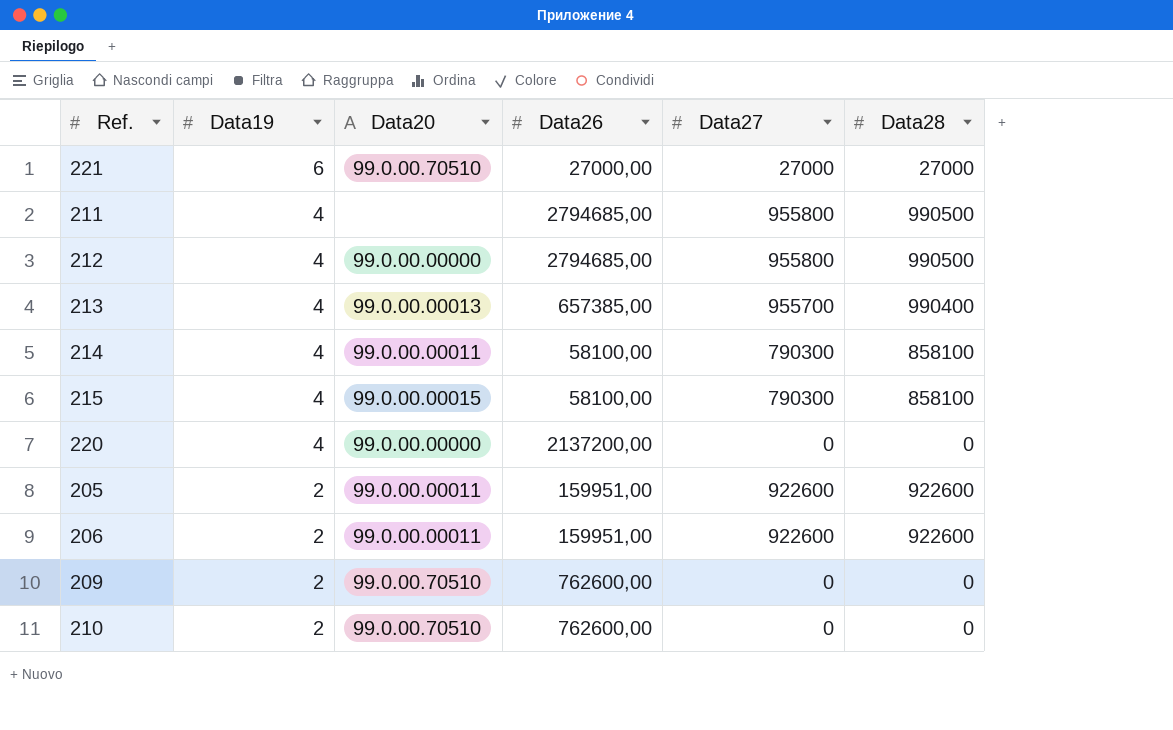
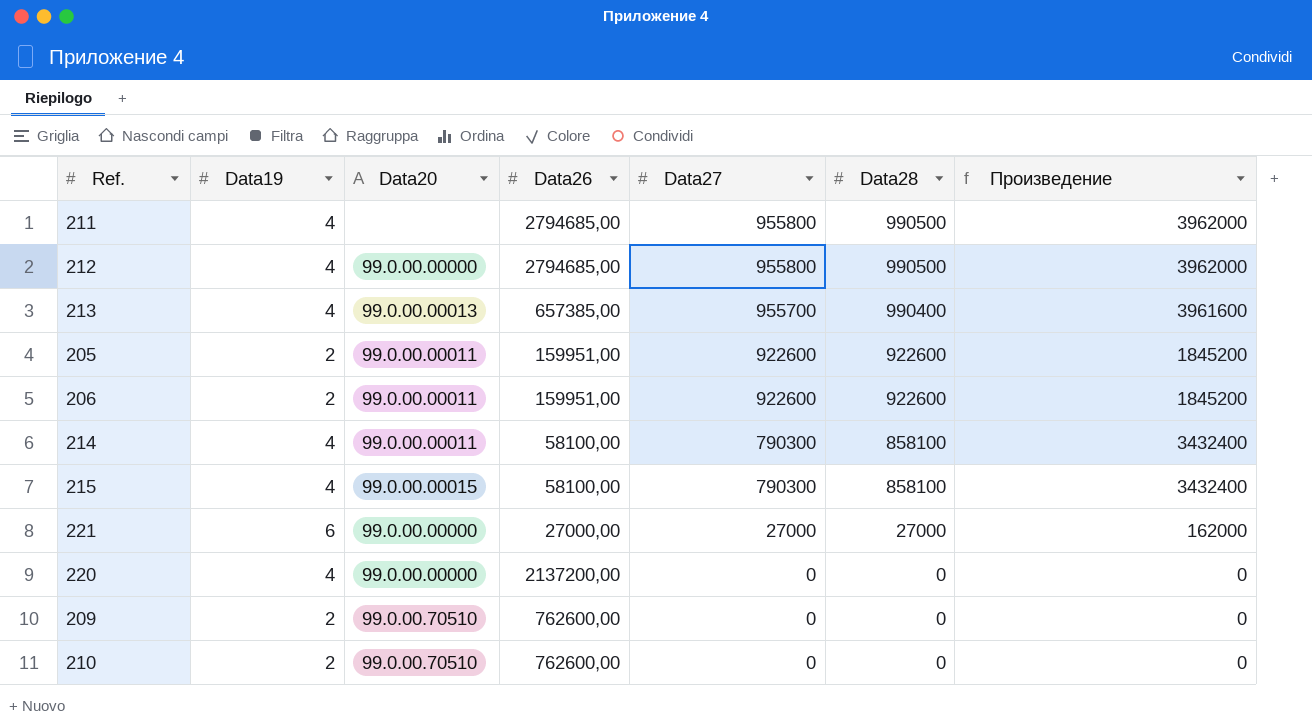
row order: Data19 descending -> Data27 descending
column Произведение | formula: none -> [Data19] * [Data28]
221 | Data20: 99.0.00.70510 -> 99.0.00.00000

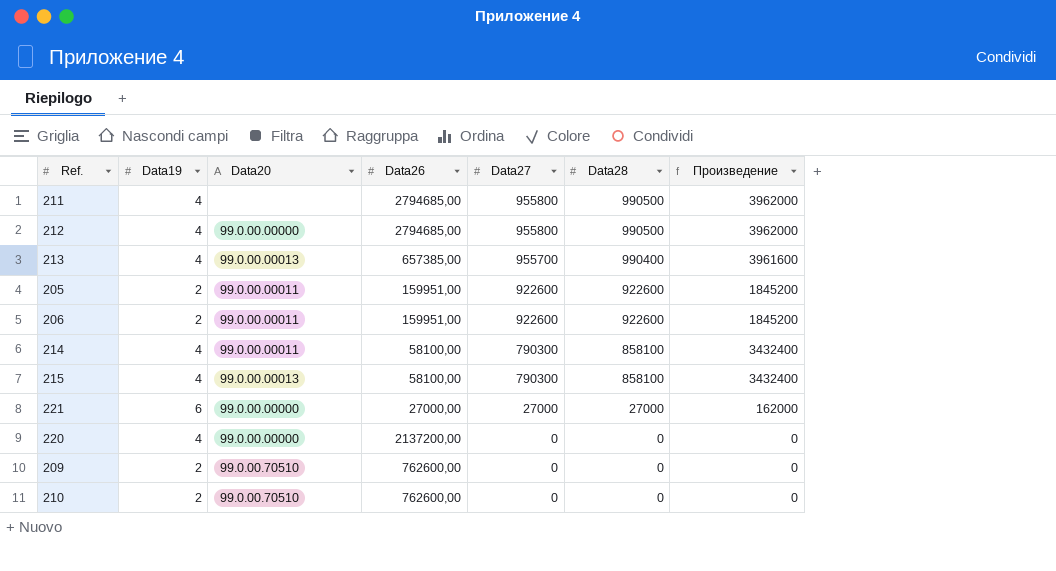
215 | Data20: 99.0.00.00015 -> 99.0.00.00013

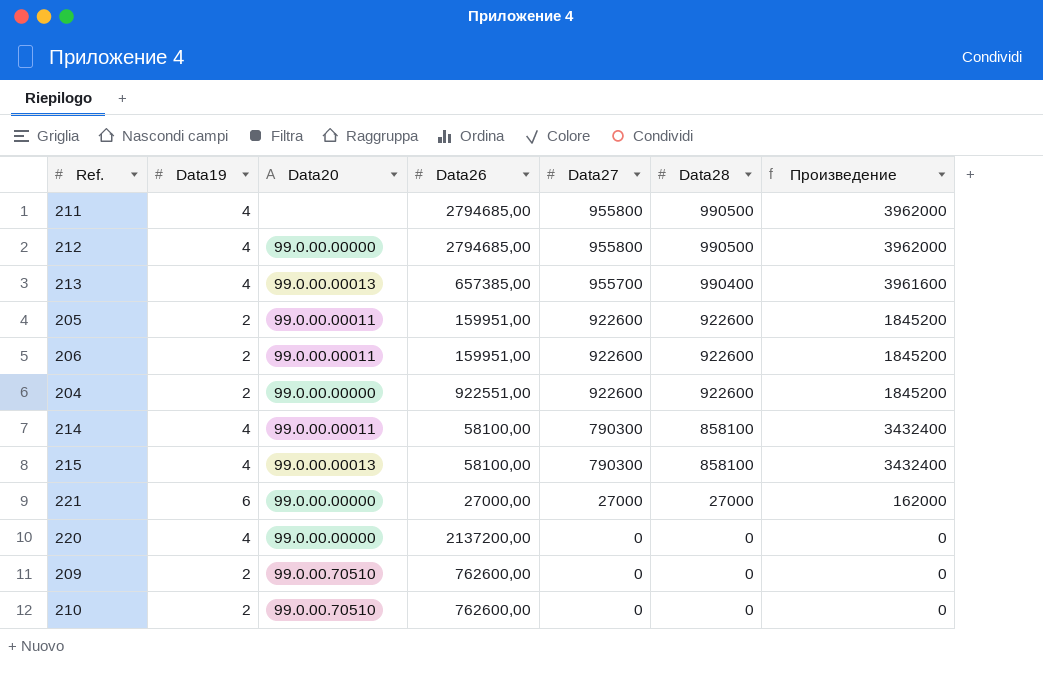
row 204: none -> 2 | 99.0.00.00000 | 922551,00 | 922600 | 922600 | 1845200

